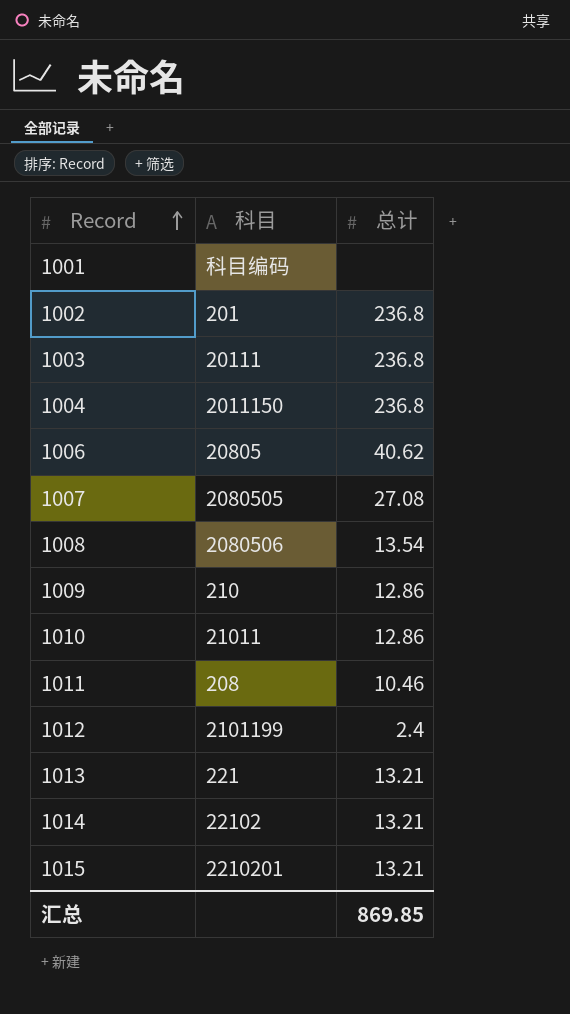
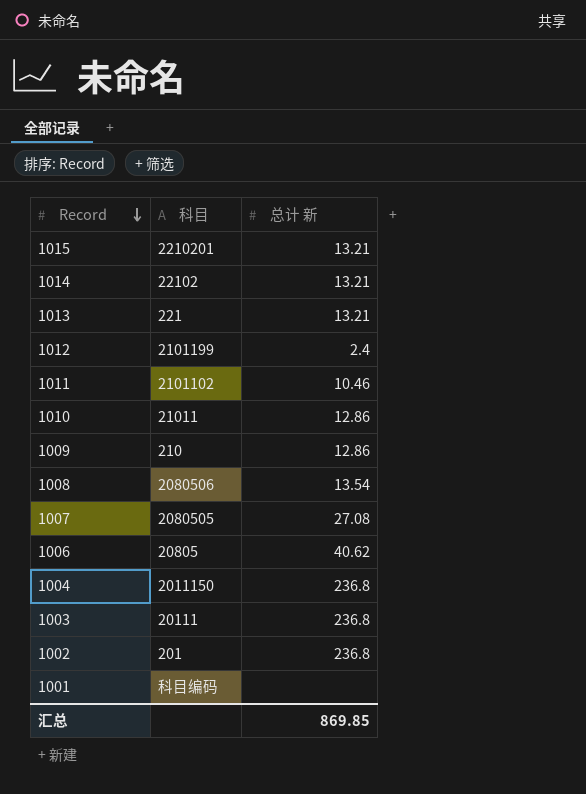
row order: Record ascending -> Record descending
column name: 总计 -> 总计 新
1011 | 科目: 208 -> 2101102

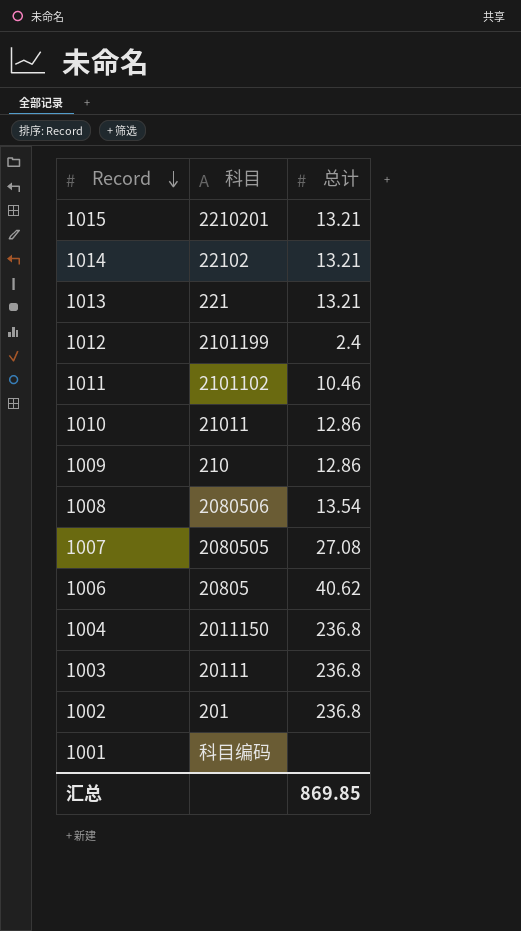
column name: 总计 新 -> 总计

